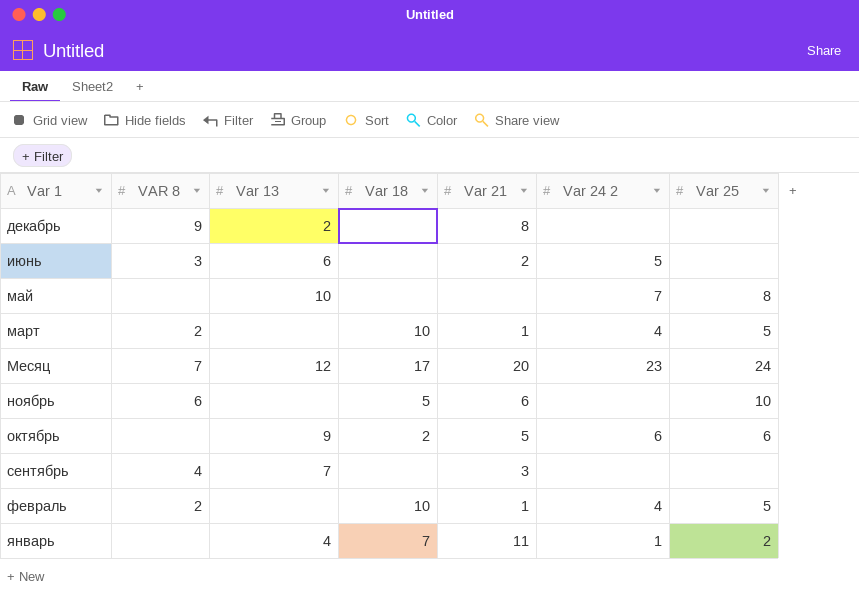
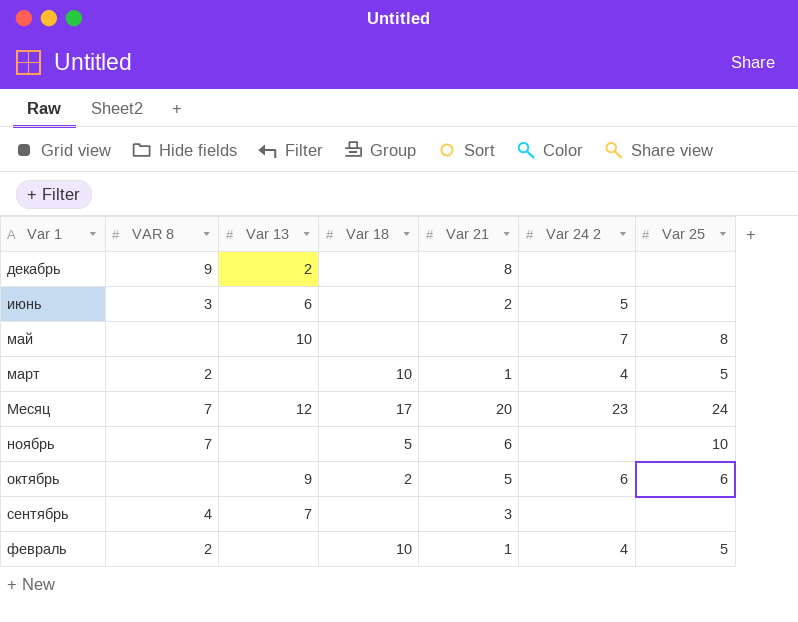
row январь: none | 4 | 7 | 11 | 1 | 2 -> none
ноябрь | VAR 8: 6 -> 7

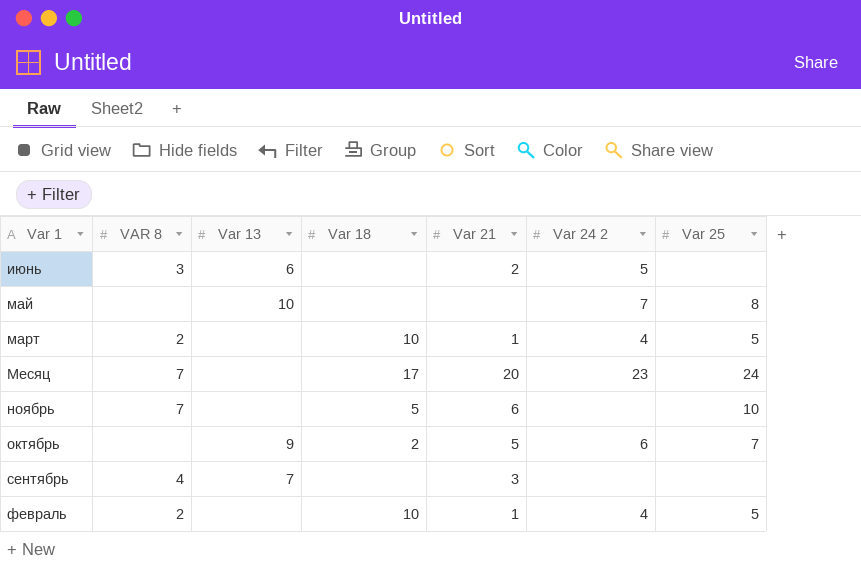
row декабрь: 9 | 2 | none | 8 | none | none -> none
Месяц | Var 13: 12 -> none
октябрь | Var 25: 6 -> 7

